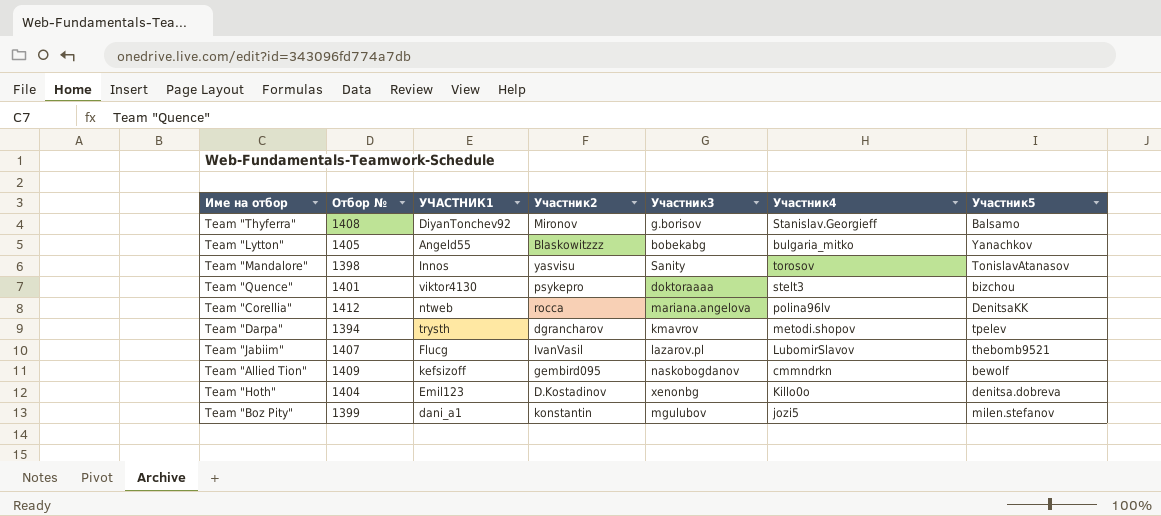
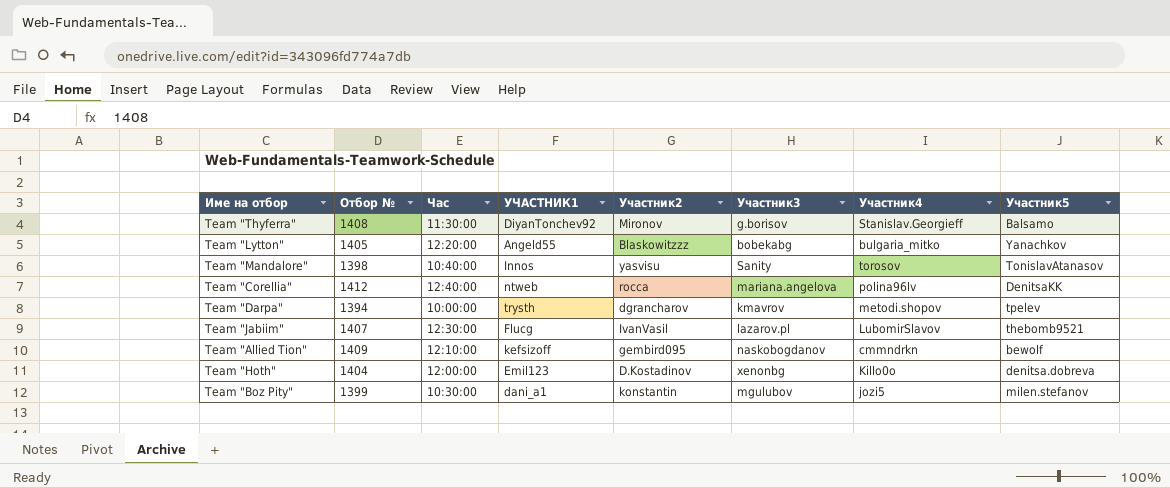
column Час | position: none -> 3
row Team "Quence": 1401 | viktor4130 | psykepro | doktoraaaa | stelt3 | bizchou -> none

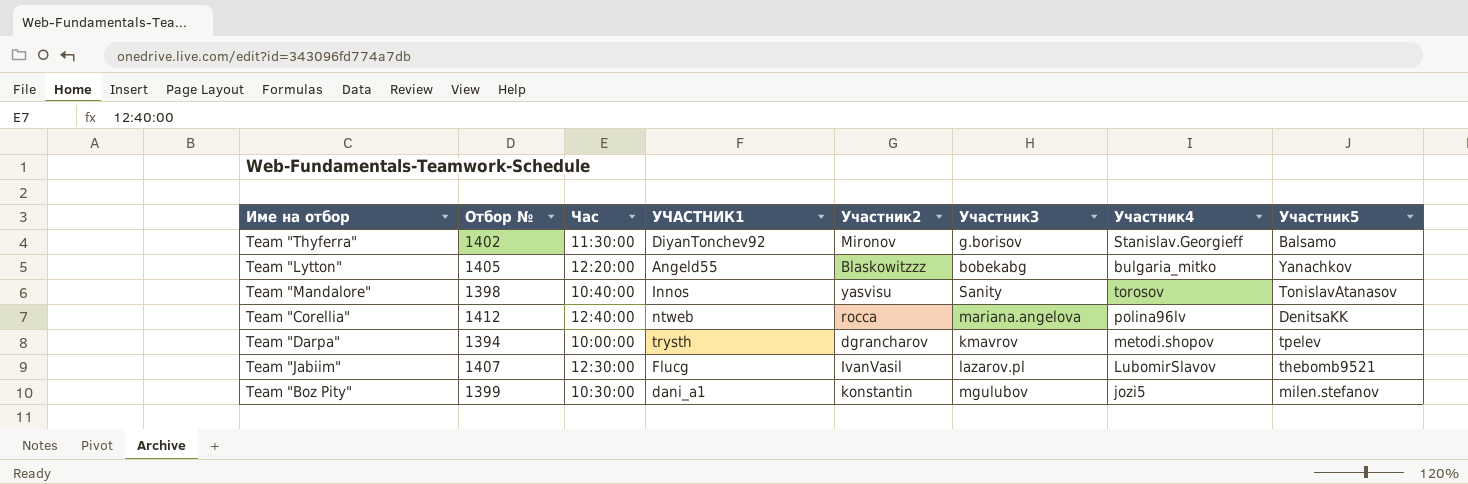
row Team "Allied Tion": 1409 | 12:10:00 | kefsizoff | gembird095 | naskobogdanov | cmmndrkn | bewolf -> none
row Team "Hoth": 1404 | 12:00:00 | Emil123 | D.Kostadinov | xenonbg | Killo0o | denitsa.dobreva -> none
Team "Thyferra" | Отбор №: 1408 -> 1402

